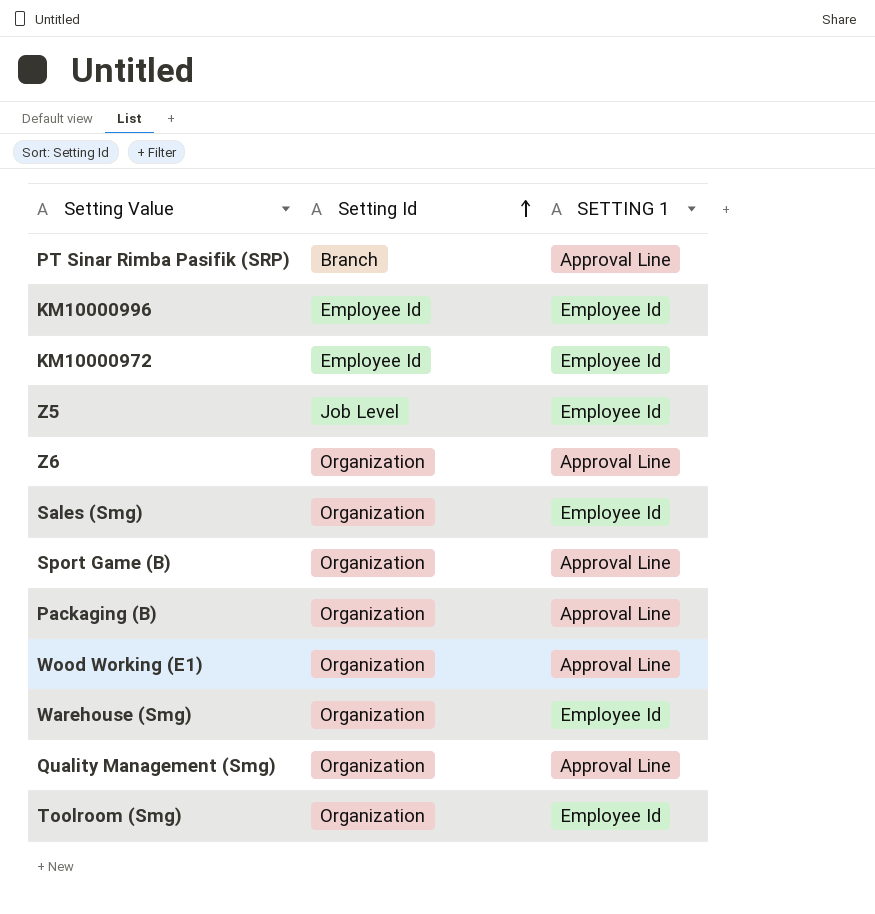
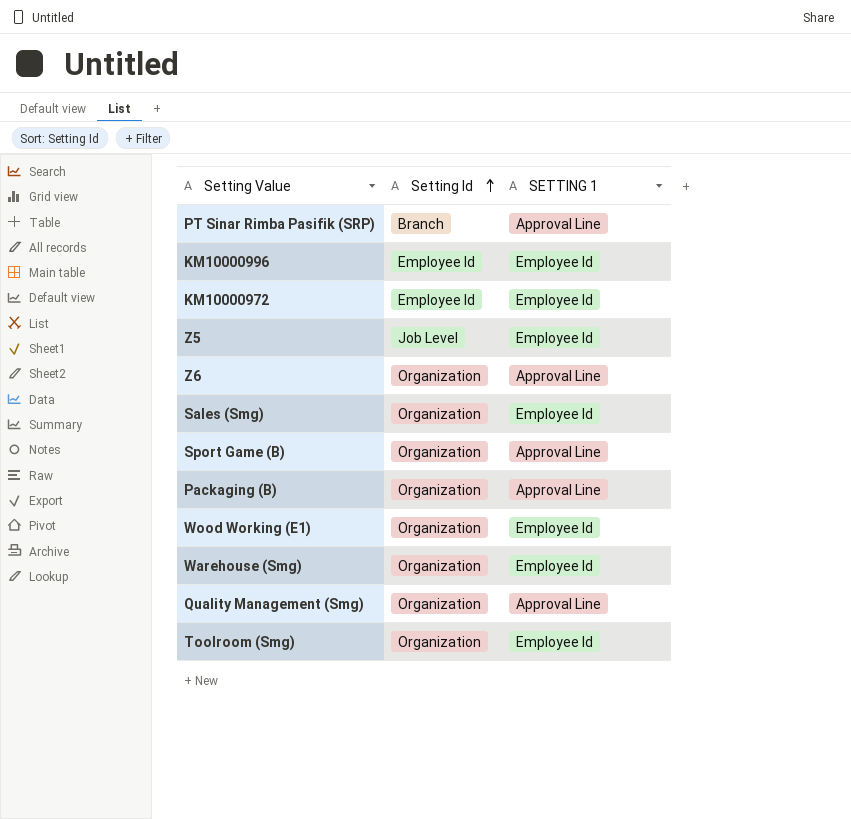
Wood Working (E1) | SETTING 1: Approval Line -> Employee Id

